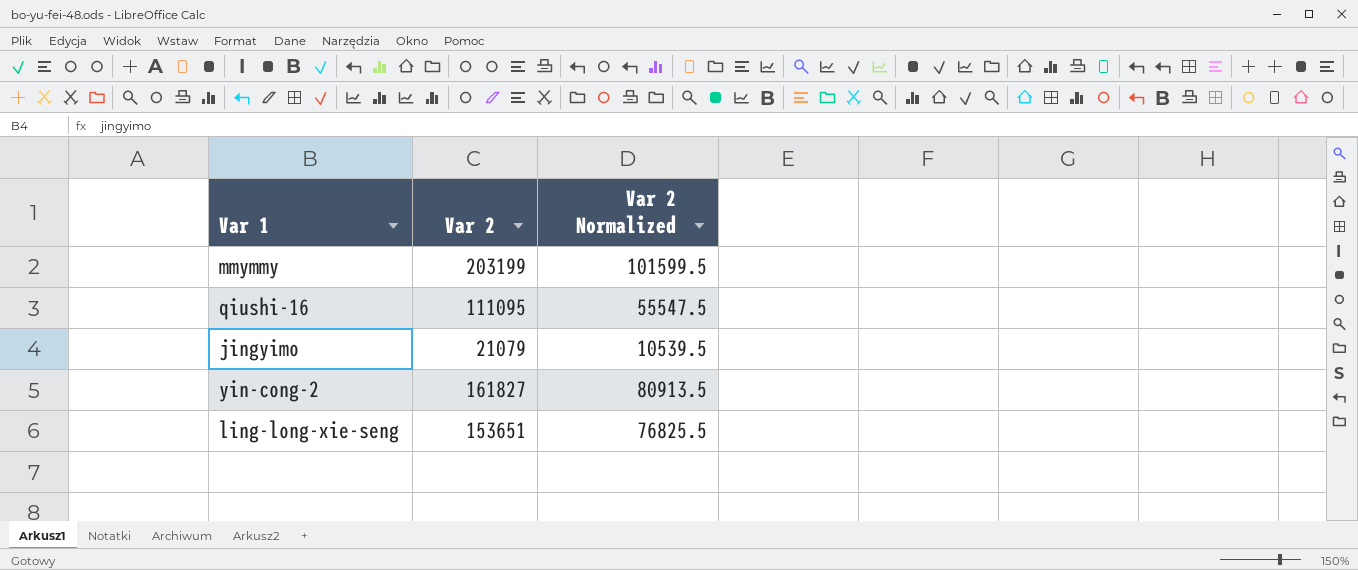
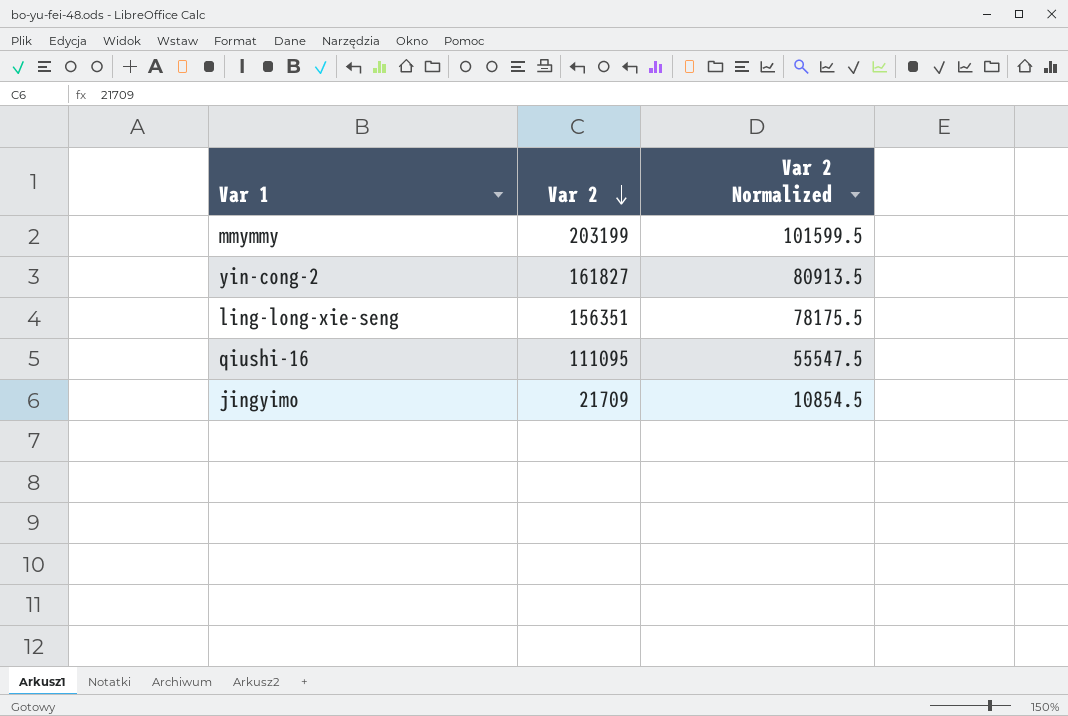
row order: none -> Var 2 descending
ling-long-xie-seng | Var 2: 153651 -> 156351
ling-long-xie-seng | Var 2 Normalized: 76825.5 -> 78175.5
jingyimo | Var 2: 21079 -> 21709
jingyimo | Var 2 Normalized: 10539.5 -> 10854.5

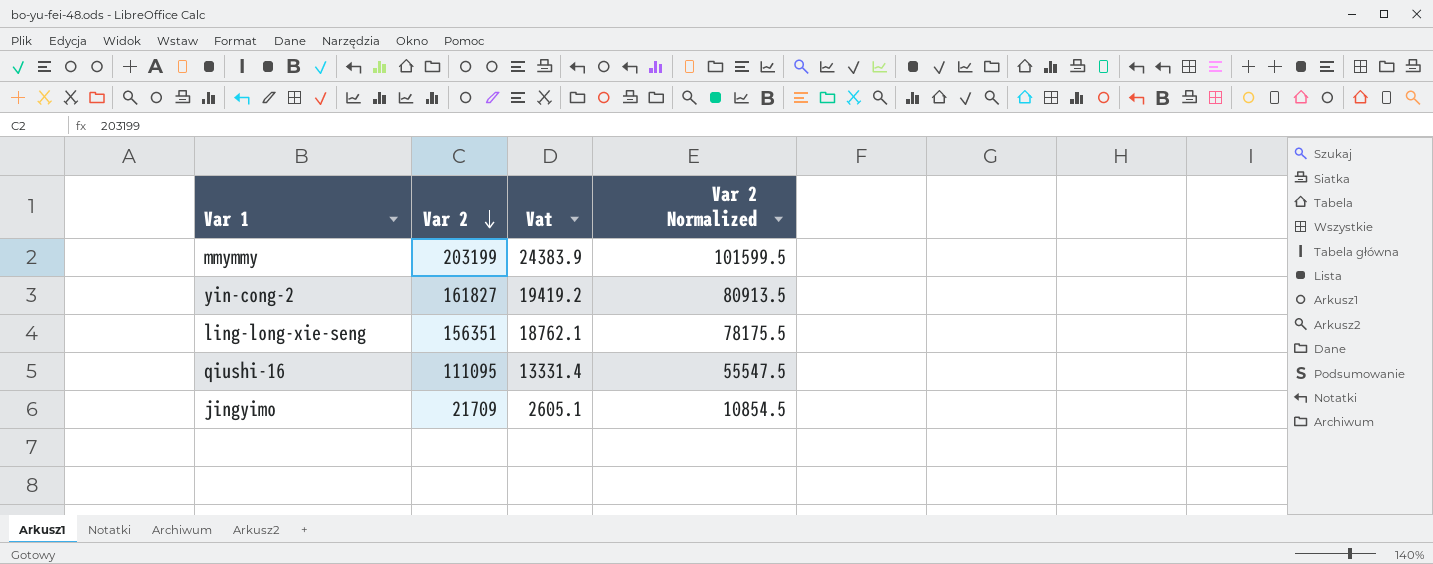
column Vat | formula: none -> [Var 2] * 0.12

